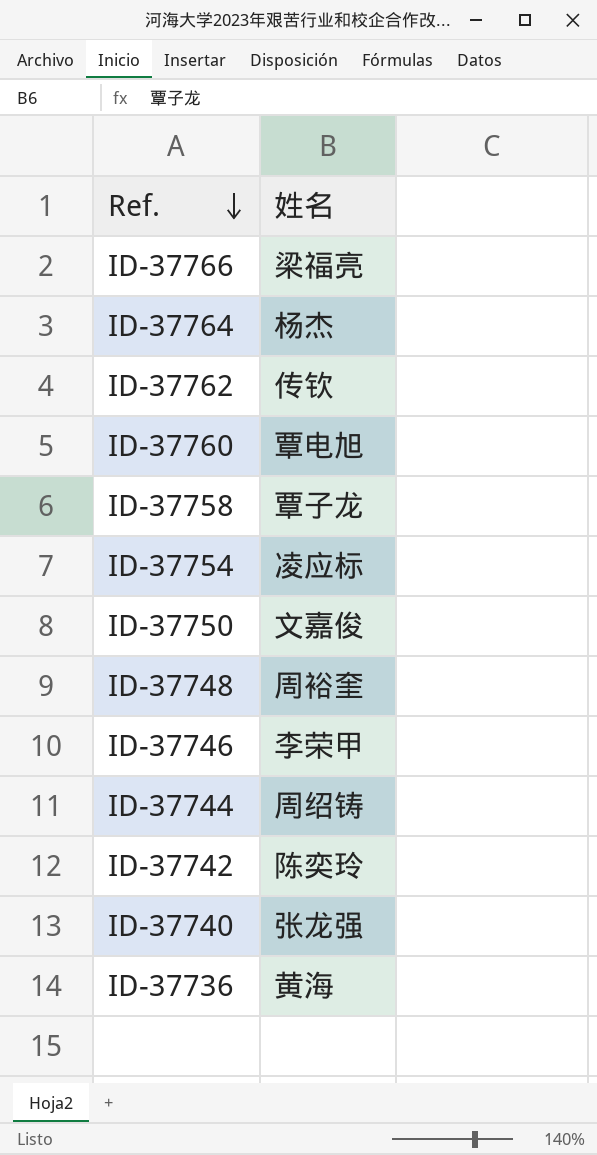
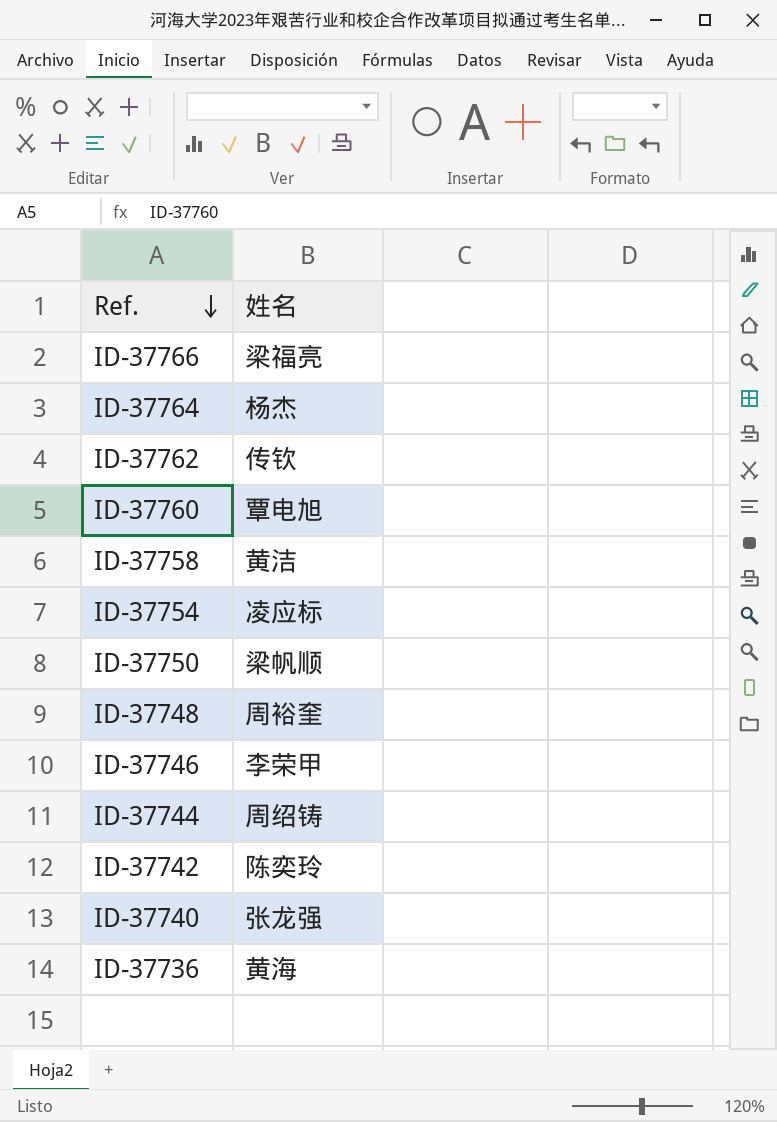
ID-37758 | 姓名: 覃子龙 -> 黄洁
ID-37750 | 姓名: 文嘉俊 -> 梁帆顺

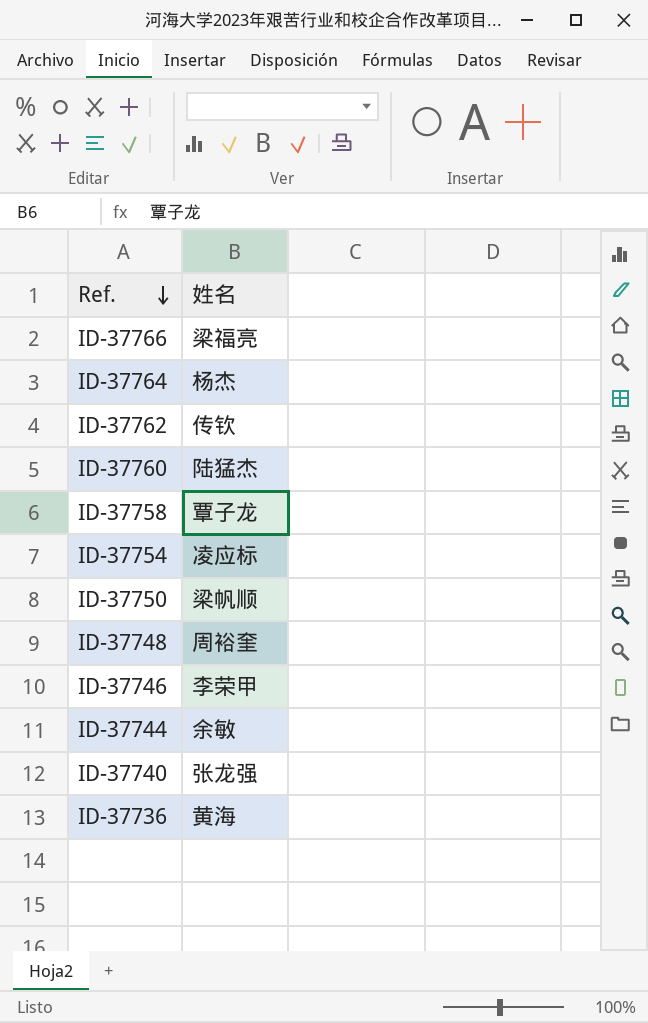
row ID-37742: 陈奕玲 -> none
ID-37760 | 姓名: 覃电旭 -> 陆猛杰
ID-37758 | 姓名: 黄洁 -> 覃子龙
ID-37744 | 姓名: 周绍铸 -> 余敏

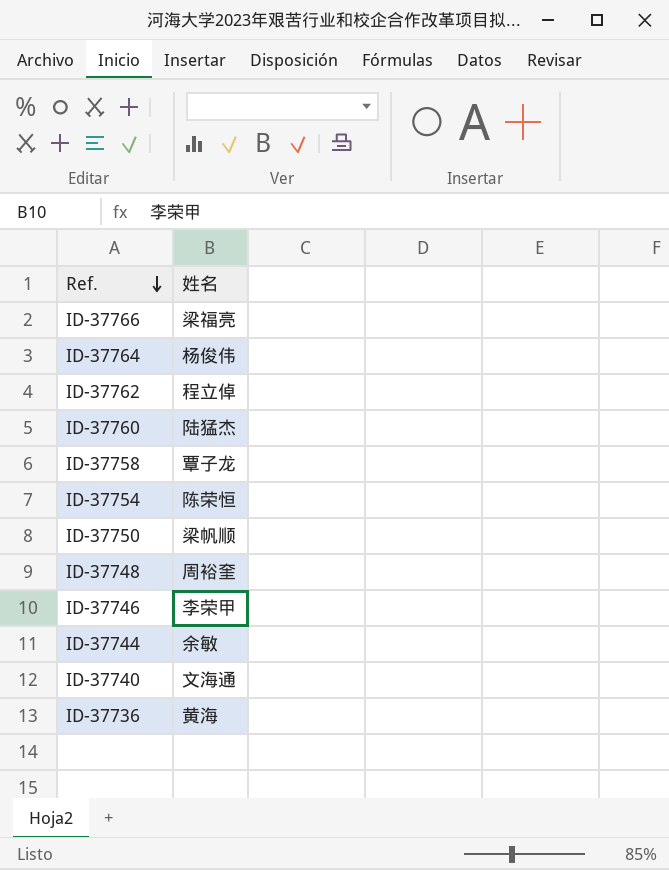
ID-37764 | 姓名: 杨杰 -> 杨俊伟
ID-37762 | 姓名: 传钦 -> 程立倬
ID-37754 | 姓名: 凌应标 -> 陈荣恒
ID-37740 | 姓名: 张龙强 -> 文海通

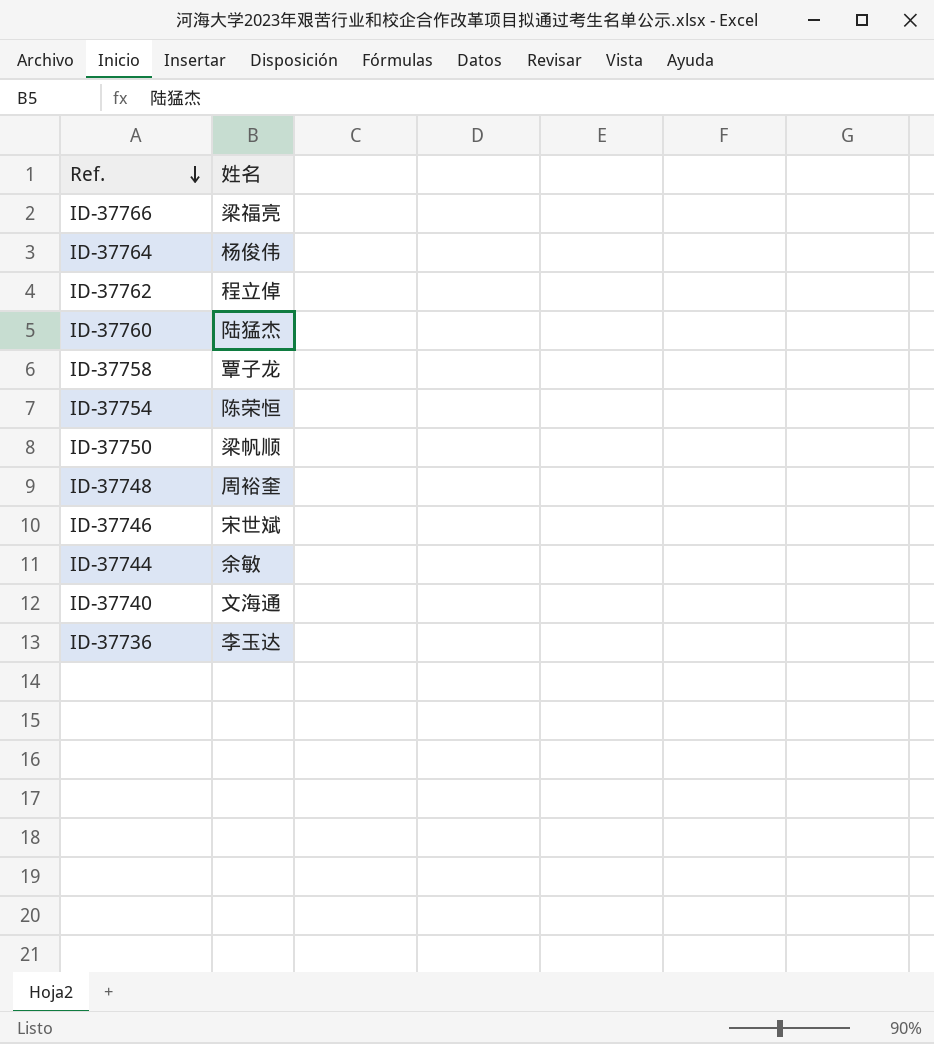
ID-37746 | 姓名: 李荣甲 -> 宋世斌
ID-37736 | 姓名: 黄海 -> 李玉达

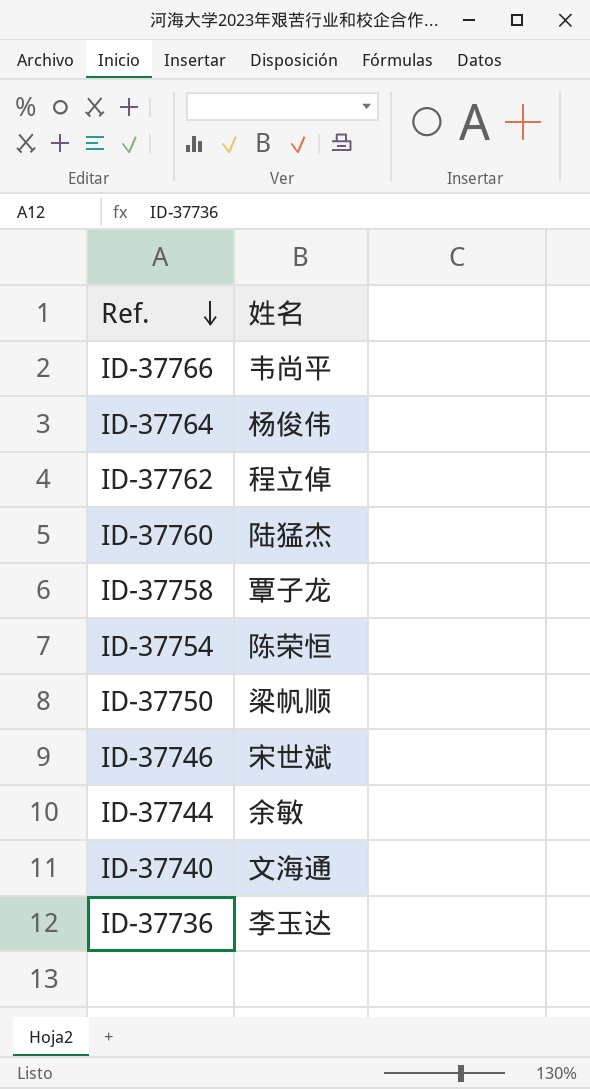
row ID-37748: 周裕奎 -> none
ID-37766 | 姓名: 梁福亮 -> 韦尚平

